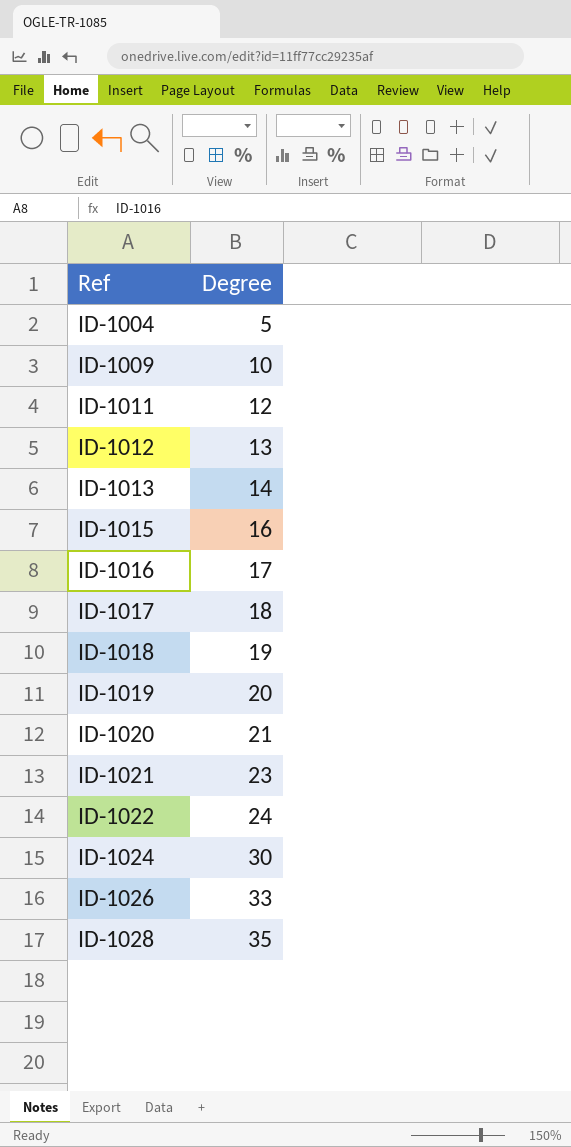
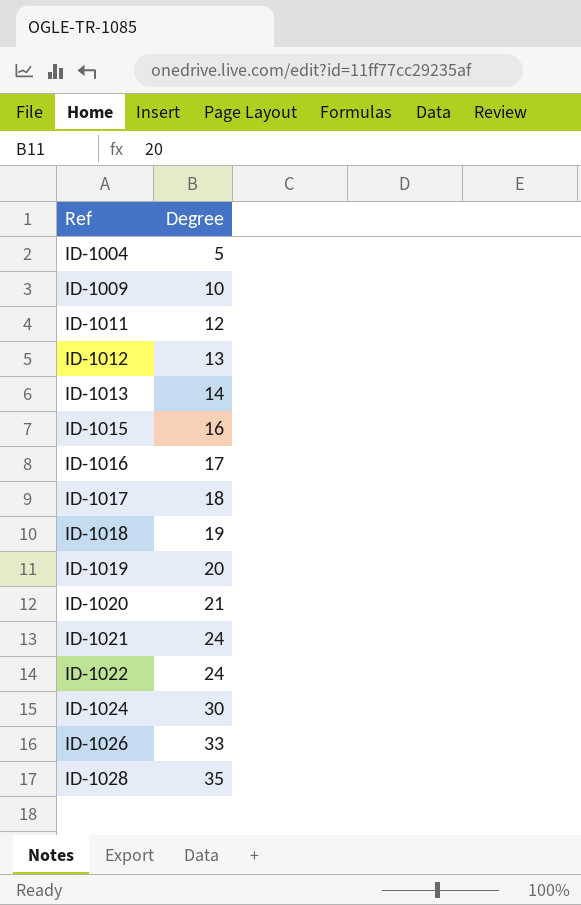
ID-1021 | Degree: 23 -> 24

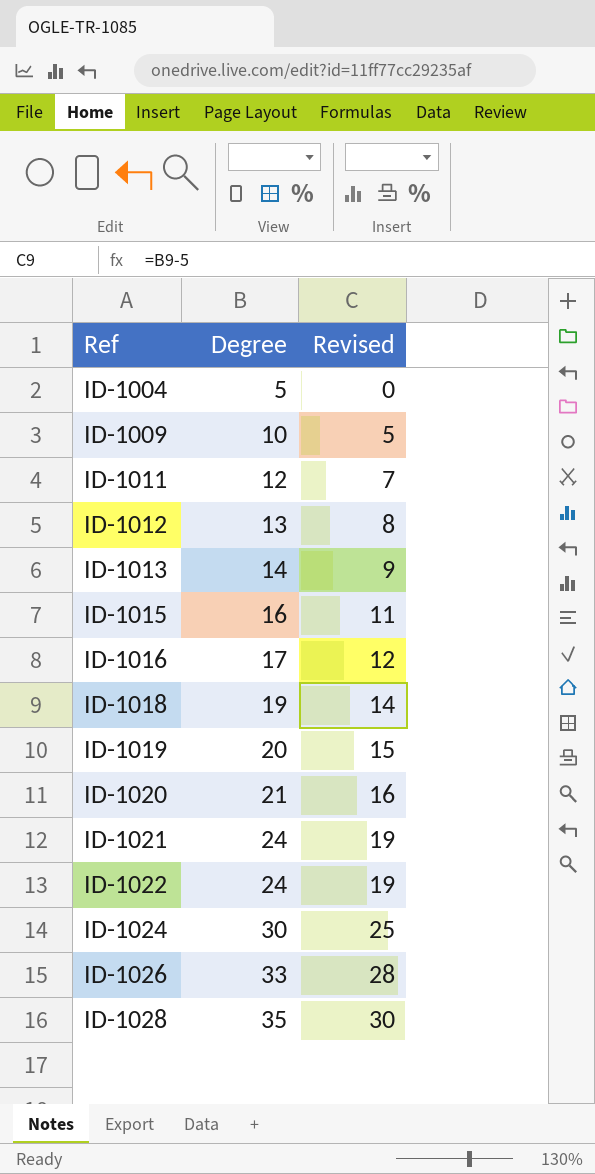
column Revised | formula: none -> [Degree] - 5
row ID-1017: 18 -> none

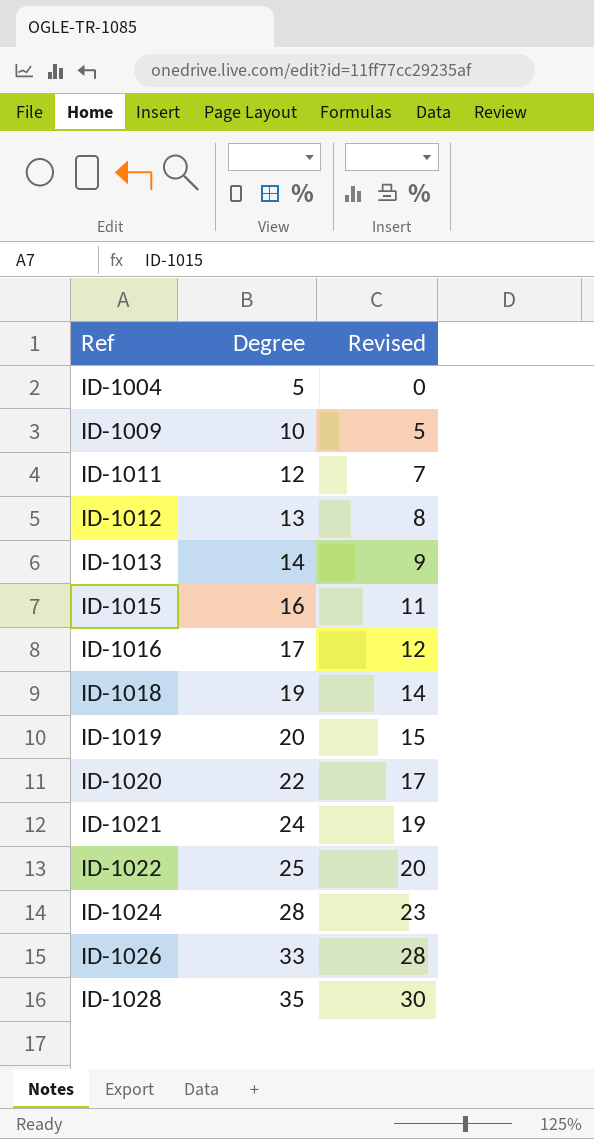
ID-1020 | Degree: 21 -> 22
ID-1020 | Revised: 16 -> 17
ID-1022 | Degree: 24 -> 25
ID-1022 | Revised: 19 -> 20
ID-1024 | Degree: 30 -> 28
ID-1024 | Revised: 25 -> 23

